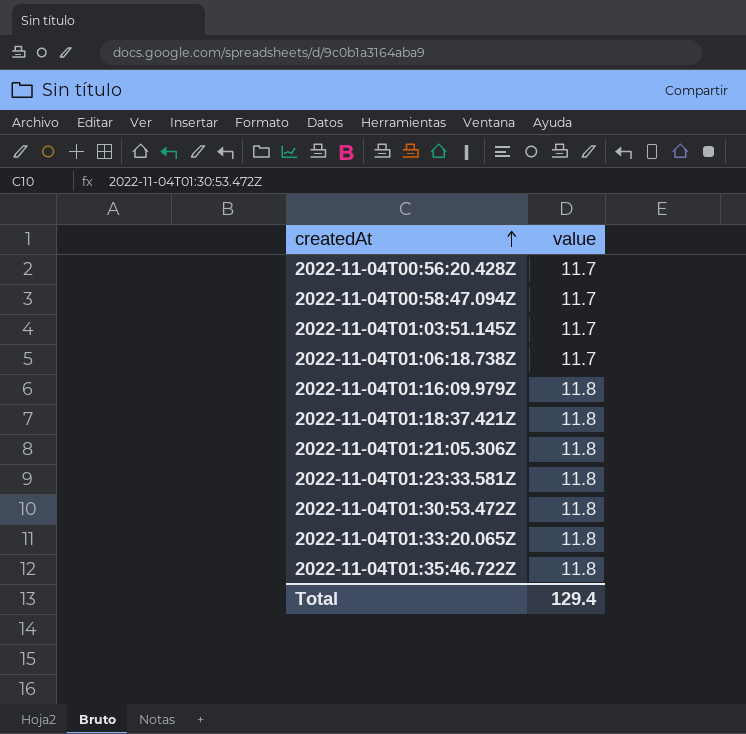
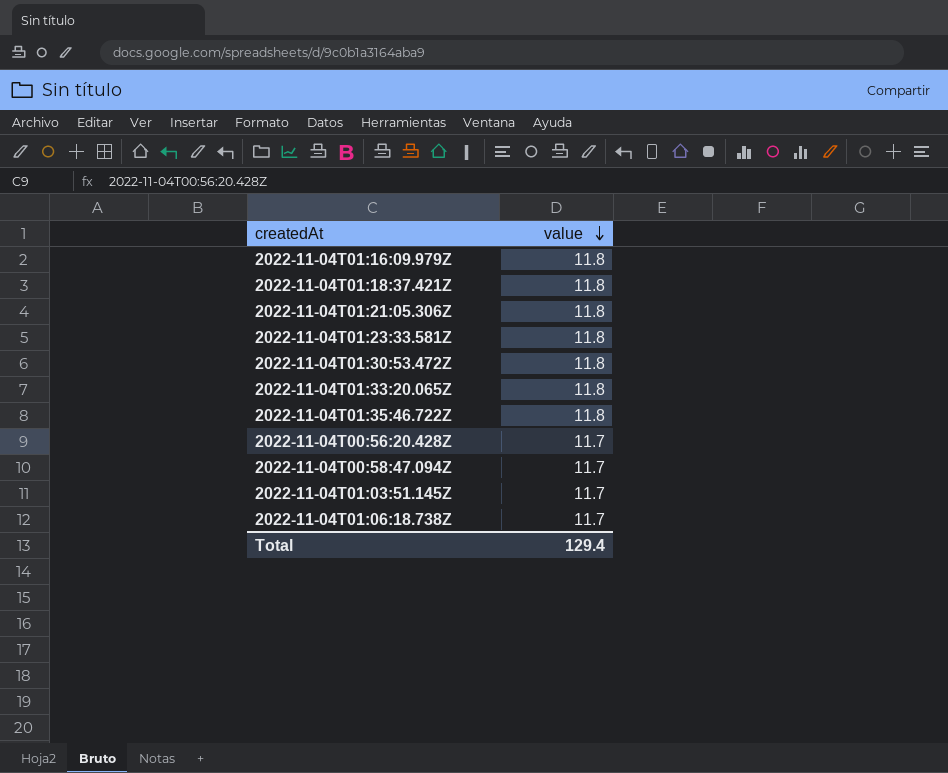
row order: createdAt ascending -> value descending

